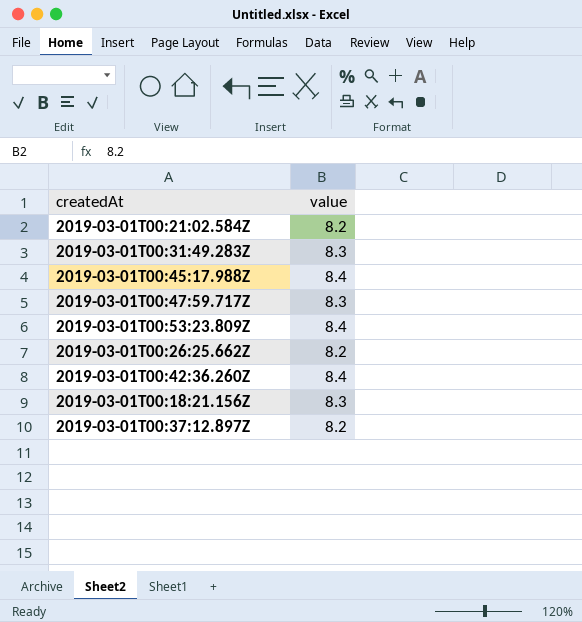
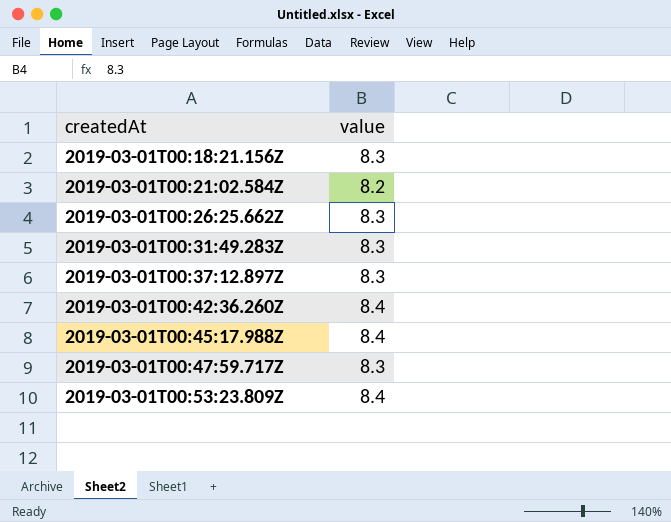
row order: none -> createdAt ascending
2019-03-01T00:26:25.662Z | value: 8.2 -> 8.3
2019-03-01T00:37:12.897Z | value: 8.2 -> 8.3

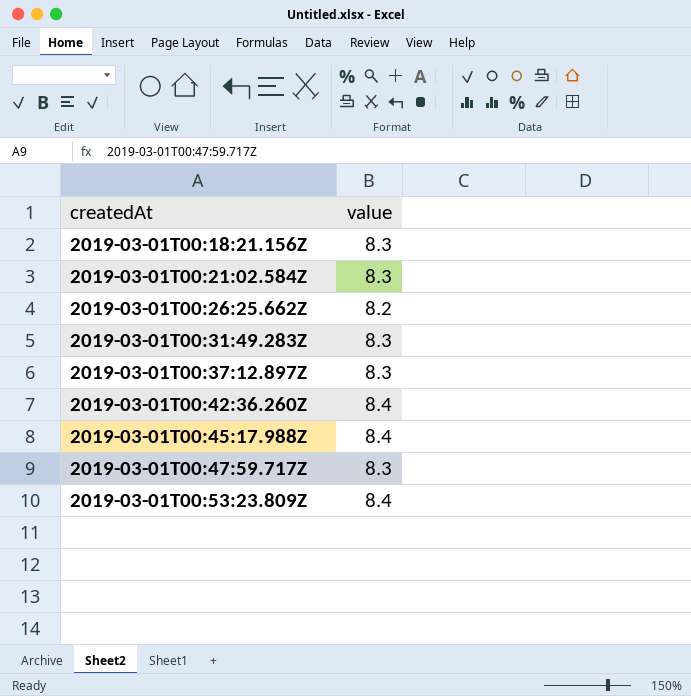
2019-03-01T00:21:02.584Z | value: 8.2 -> 8.3
2019-03-01T00:26:25.662Z | value: 8.3 -> 8.2

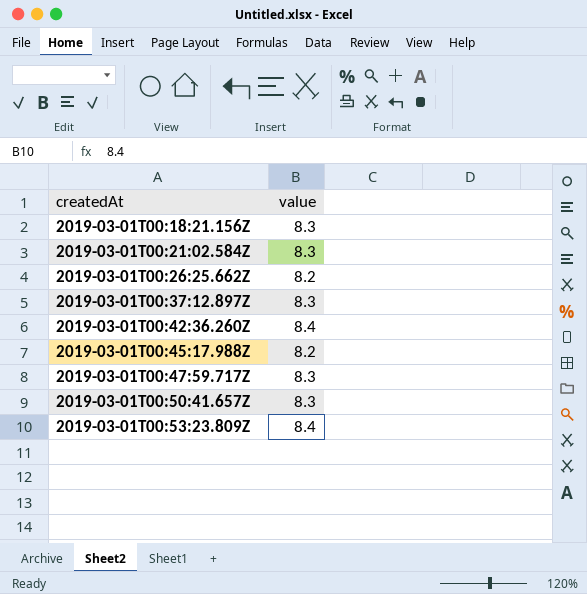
row 2019-03-01T00:31:49.283Z: 8.3 -> none
2019-03-01T00:45:17.988Z | value: 8.4 -> 8.2
row 2019-03-01T00:50:41.657Z: none -> 8.3

